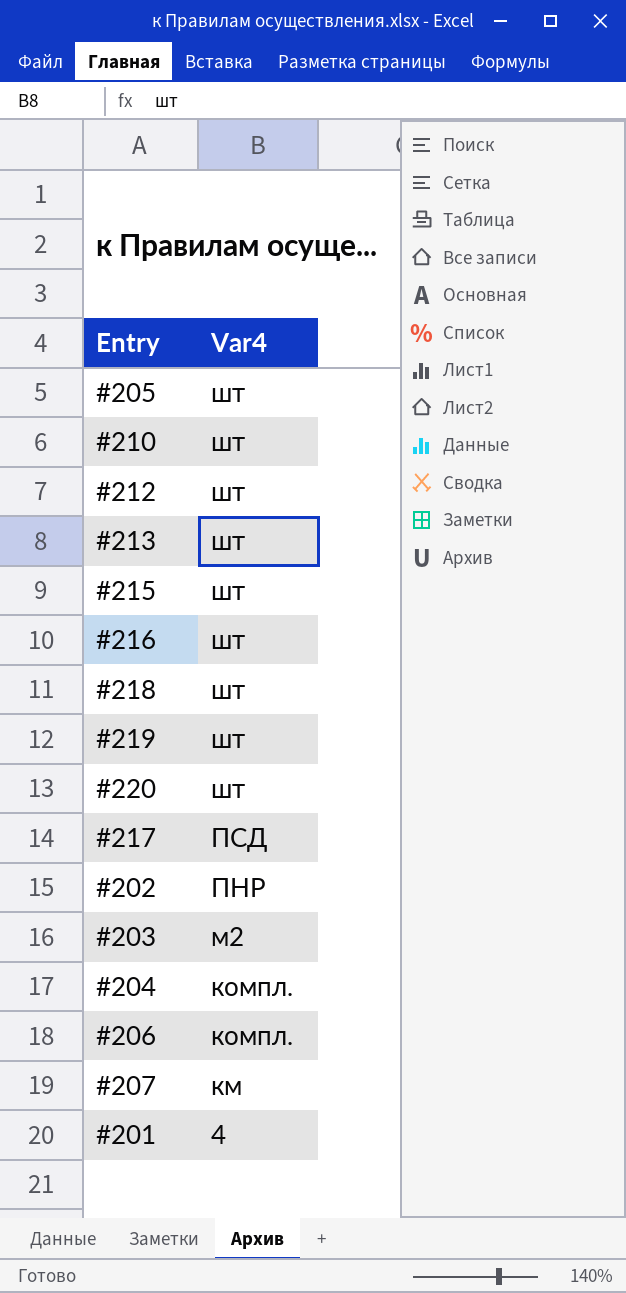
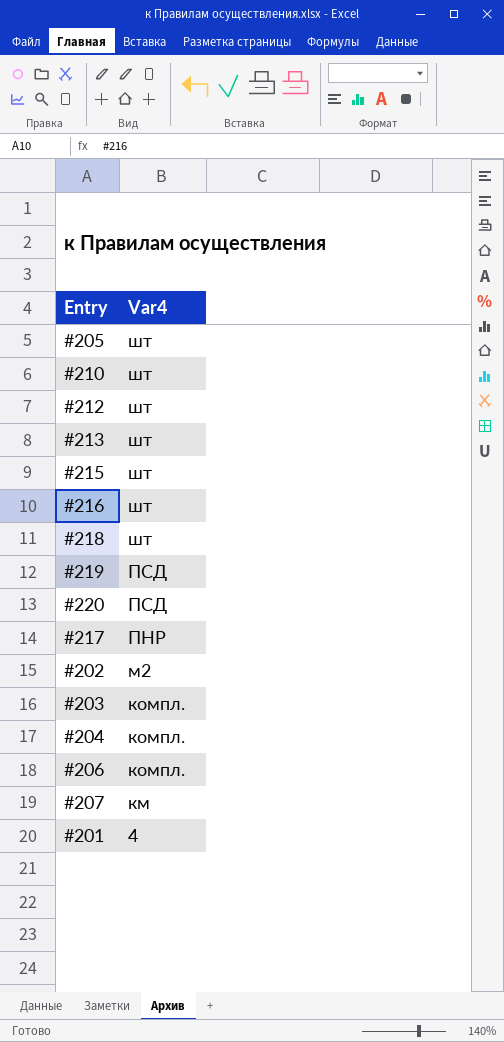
#219 | Var4: шт -> ПСД
#220 | Var4: шт -> ПСД
#217 | Var4: ПСД -> ПНР
#202 | Var4: ПНР -> м2
#203 | Var4: м2 -> компл.

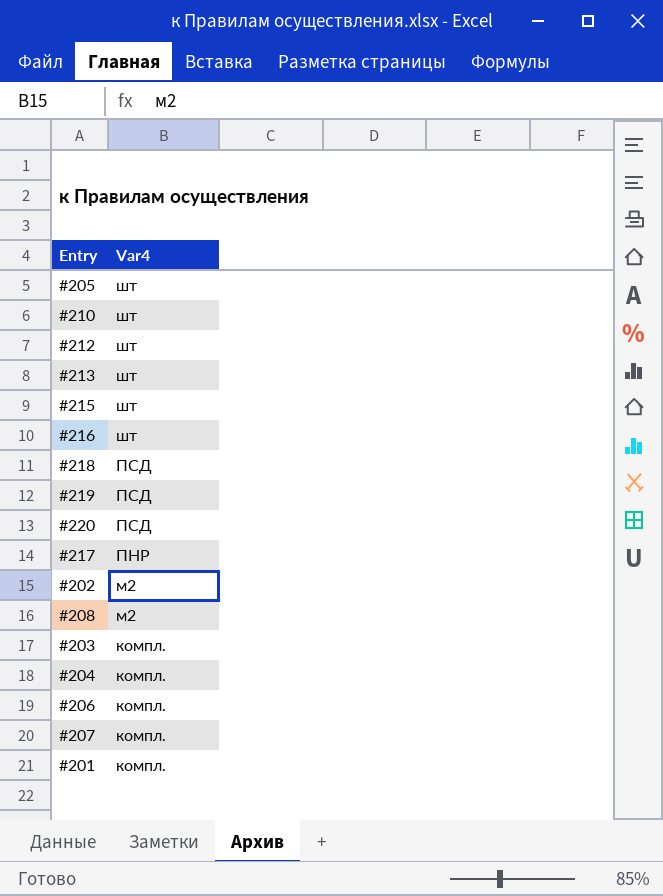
#218 | Var4: шт -> ПСД
row #208: none -> м2
#207 | Var4: км -> компл.
#201 | Var4: 4 -> компл.

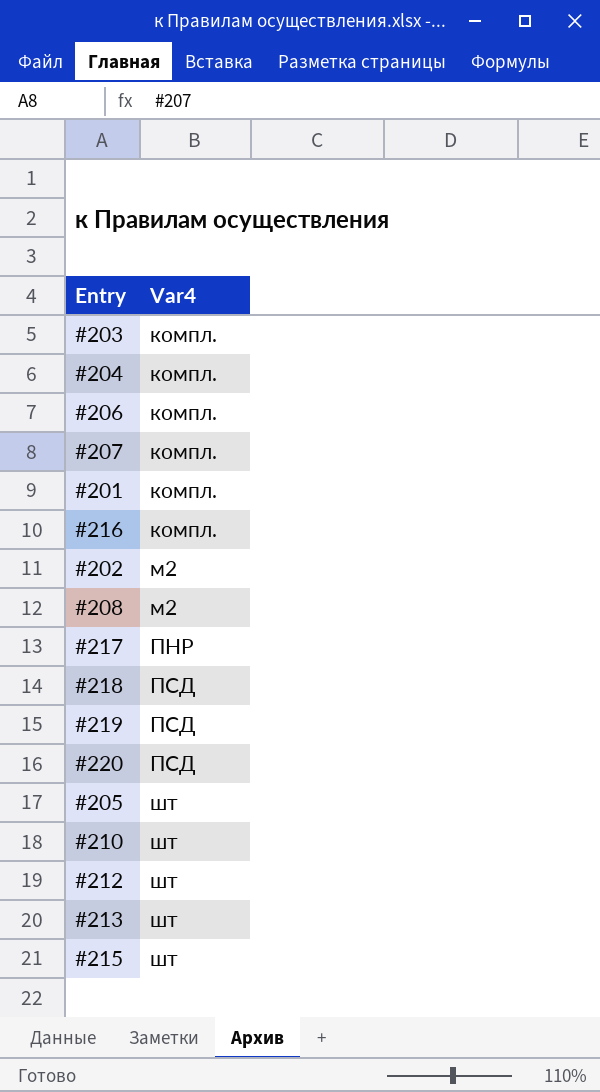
row order: Var4 descending -> Var4 ascending
#216 | Var4: шт -> компл.

